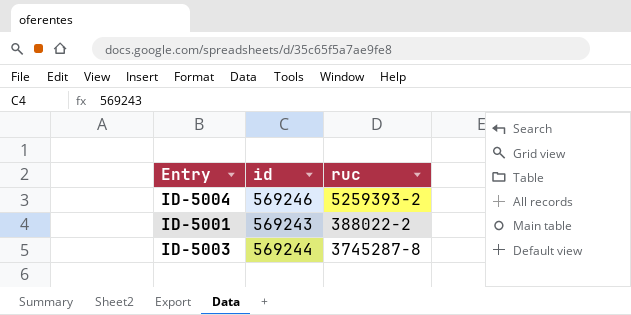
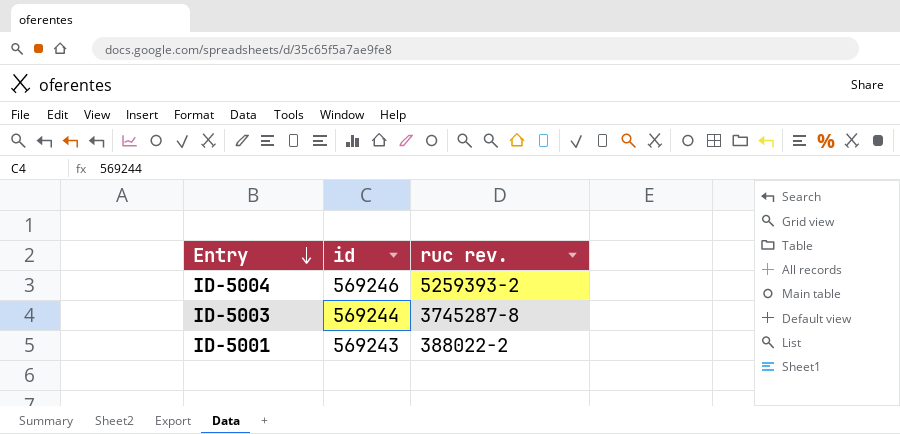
row order: none -> Entry descending
column name: ruc -> ruc rev.

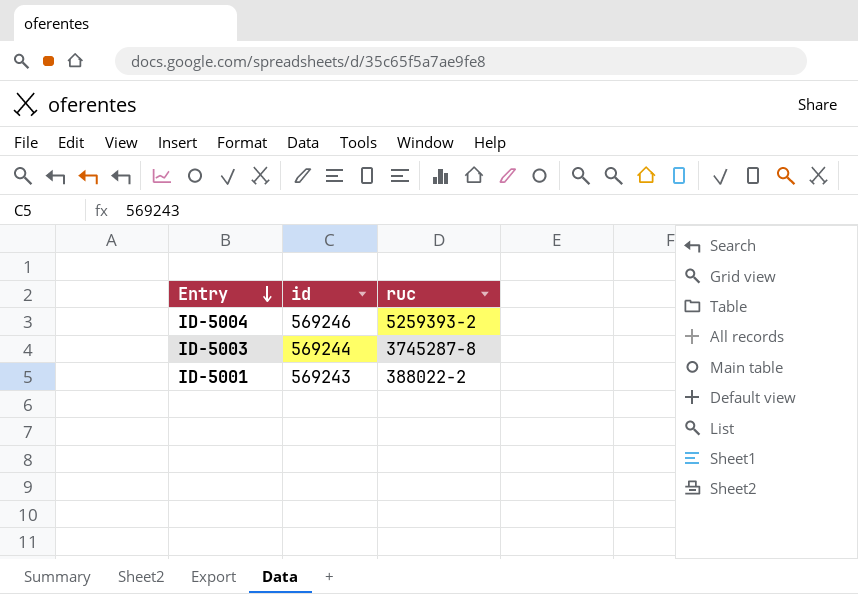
column name: ruc rev. -> ruc

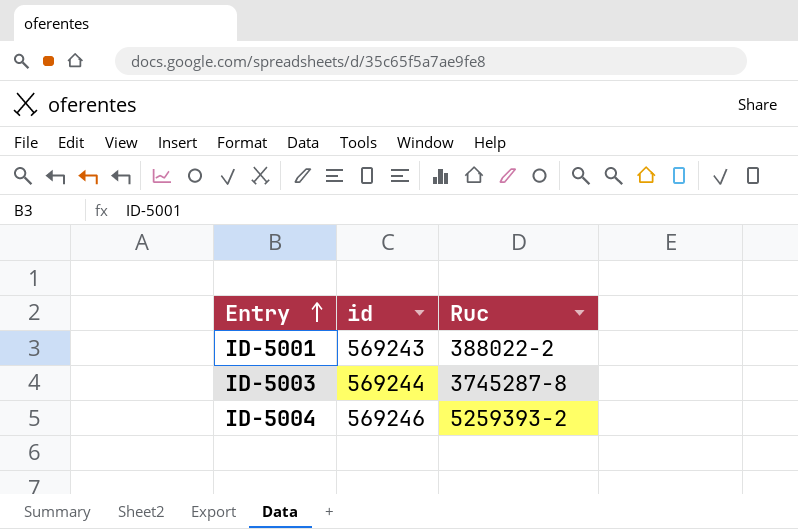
row order: Entry descending -> Entry ascending
column name: ruc -> Ruc

